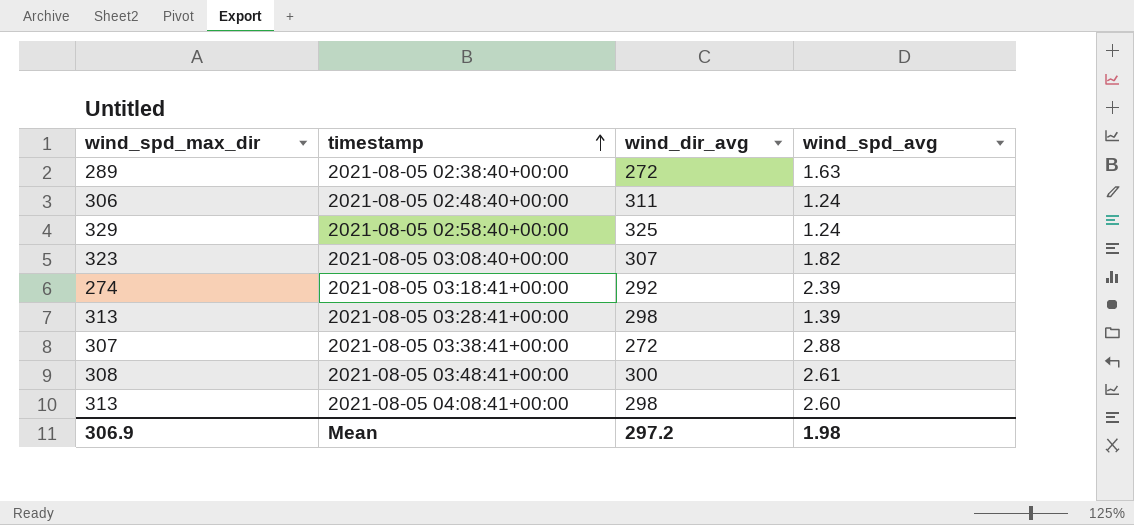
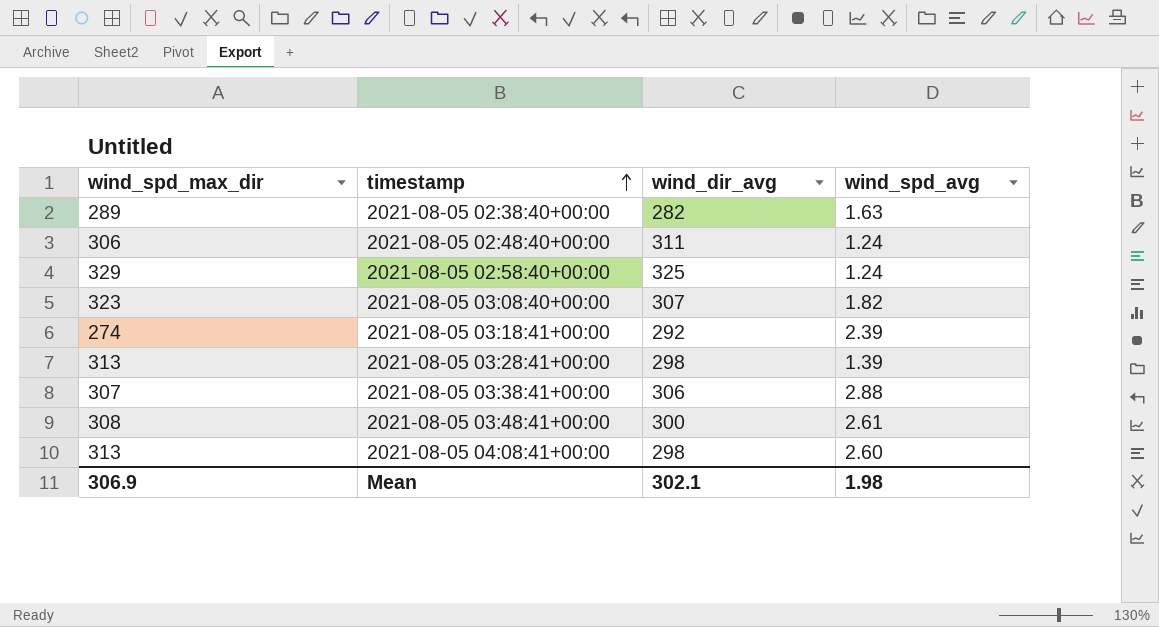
2021-08-05 02:38:40+00:00 | wind_dir_avg: 272 -> 282
2021-08-05 03:38:41+00:00 | wind_dir_avg: 272 -> 306
Mean | wind_dir_avg: 297.2 -> 302.1

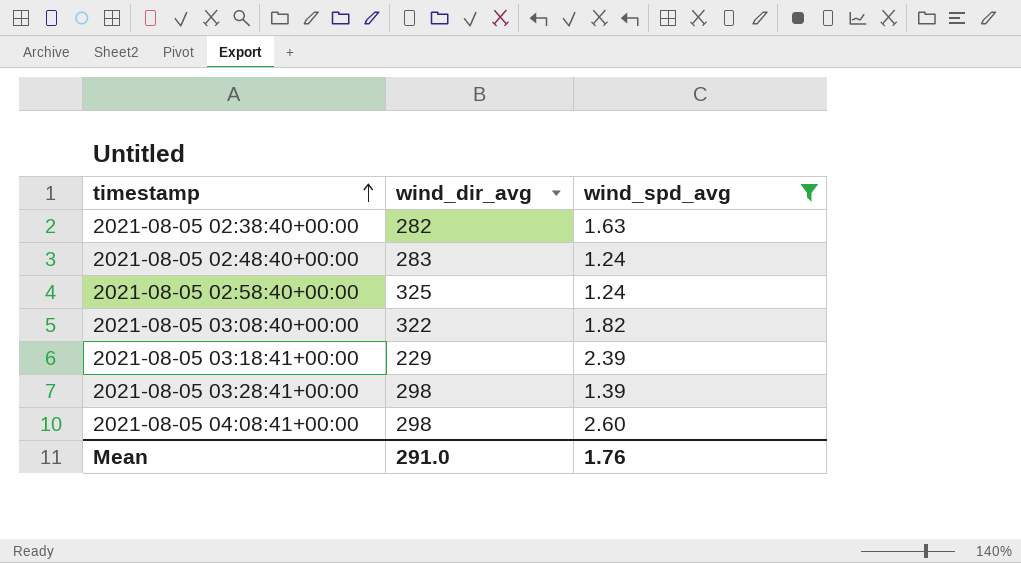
filter: none -> wind_spd_avg <= 2.60
column wind_spd_max_dir | position: 1 -> none
2021-08-05 02:48:40+00:00 | wind_dir_avg: 311 -> 283
2021-08-05 03:08:40+00:00 | wind_dir_avg: 307 -> 322
2021-08-05 03:18:41+00:00 | wind_dir_avg: 292 -> 229
Mean | wind_dir_avg: 302.1 -> 291.0
Mean | wind_spd_avg: 1.98 -> 1.76

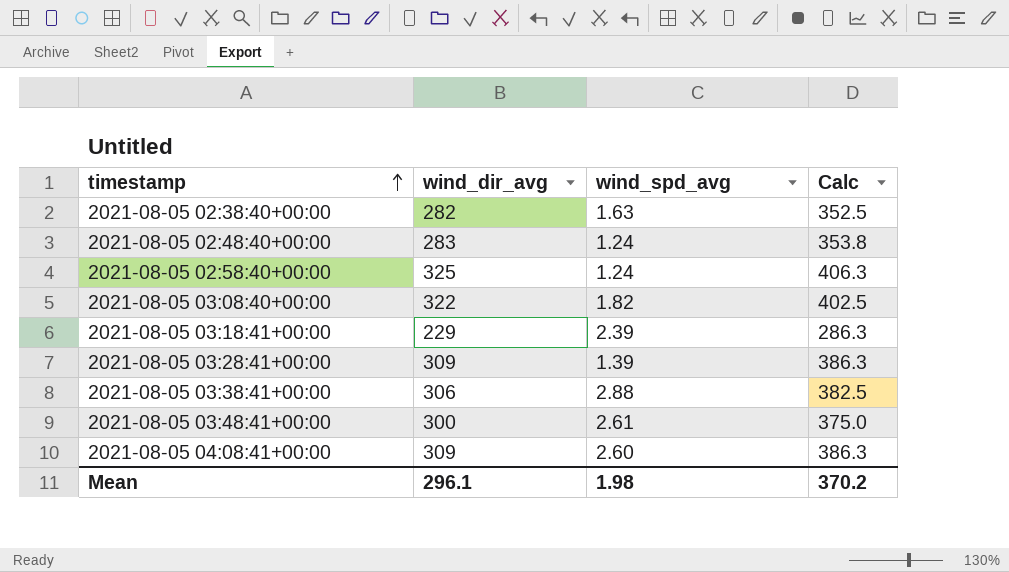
filter: wind_spd_avg <= 2.60 -> none
column Calc | formula: none -> [wind_dir_avg] * 1.25
2021-08-05 03:28:41+00:00 | wind_dir_avg: 298 -> 309
2021-08-05 04:08:41+00:00 | wind_dir_avg: 298 -> 309
Mean | wind_dir_avg: 291.0 -> 296.1
Mean | wind_spd_avg: 1.76 -> 1.98

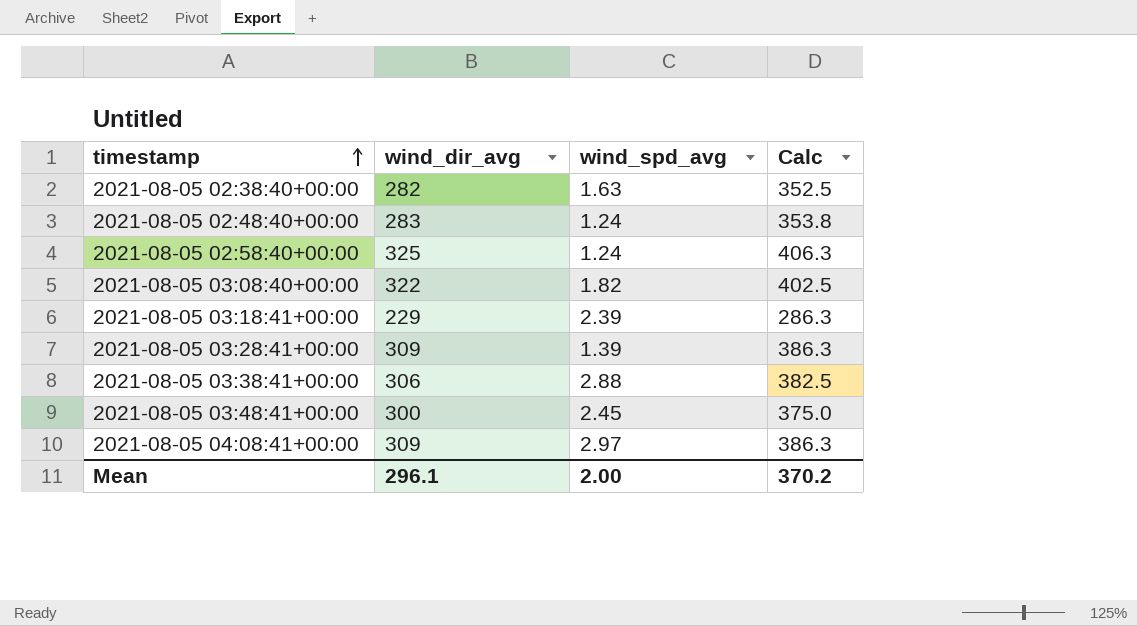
2021-08-05 03:48:41+00:00 | wind_spd_avg: 2.61 -> 2.45
2021-08-05 04:08:41+00:00 | wind_spd_avg: 2.60 -> 2.97
Mean | wind_spd_avg: 1.98 -> 2.00

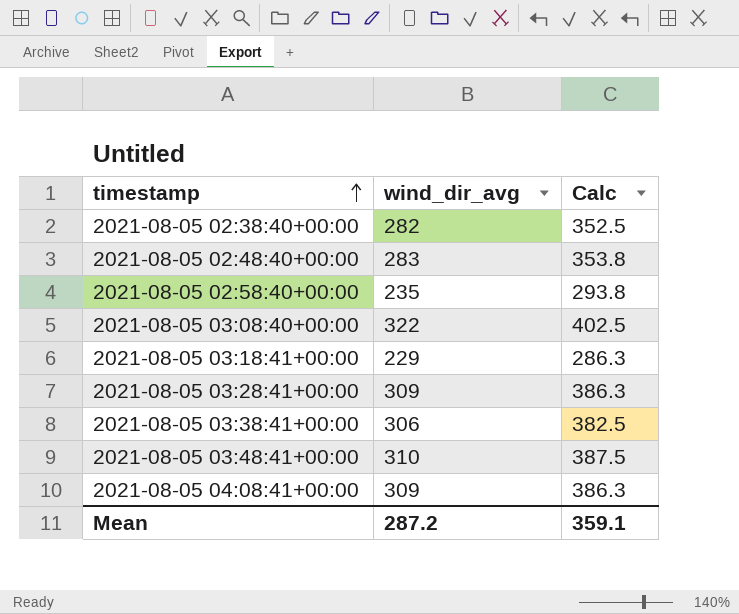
column wind_spd_avg | position: 3 -> none
2021-08-05 02:58:40+00:00 | wind_dir_avg: 325 -> 235
2021-08-05 02:58:40+00:00 | Calc: 406.3 -> 293.8
2021-08-05 03:48:41+00:00 | wind_dir_avg: 300 -> 310
2021-08-05 03:48:41+00:00 | Calc: 375.0 -> 387.5
Mean | wind_dir_avg: 296.1 -> 287.2
Mean | Calc: 370.2 -> 359.1

